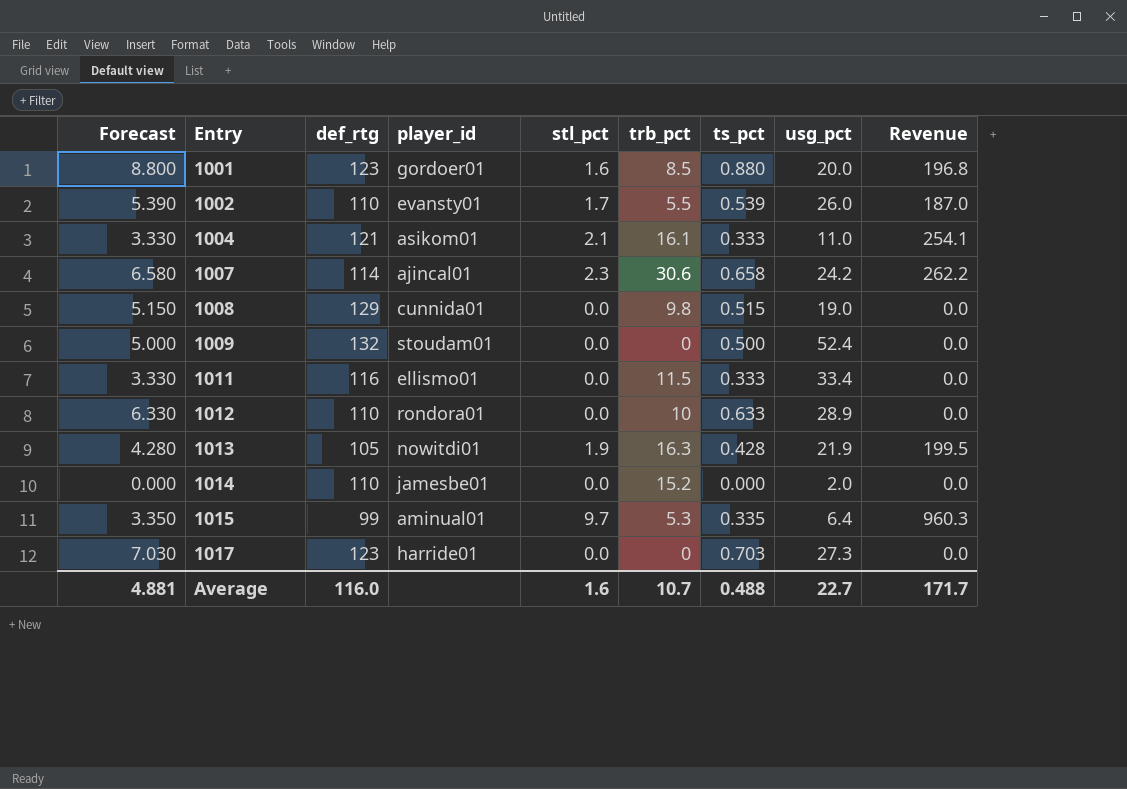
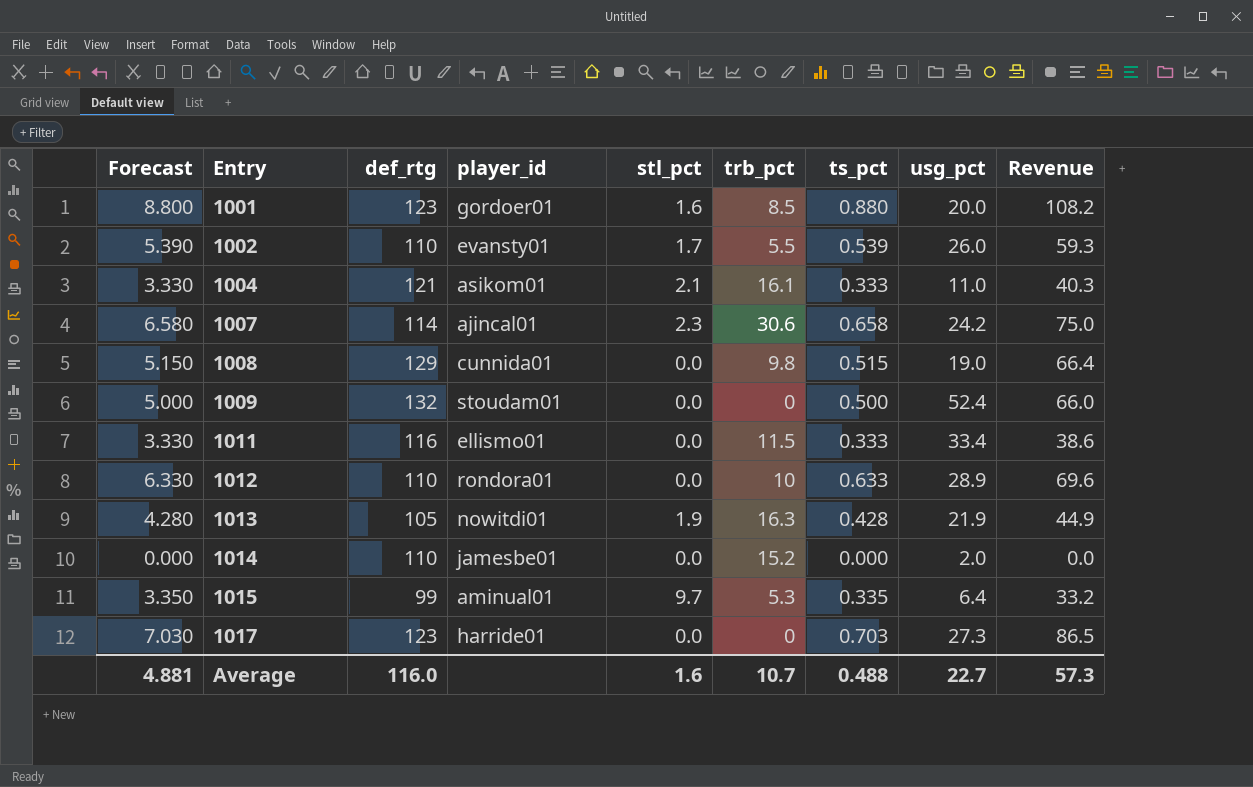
column Revenue | formula: [def_rtg] * [stl_pct] -> [def_rtg] * [ts_pct]
Average | Revenue: 171.7 -> 57.3

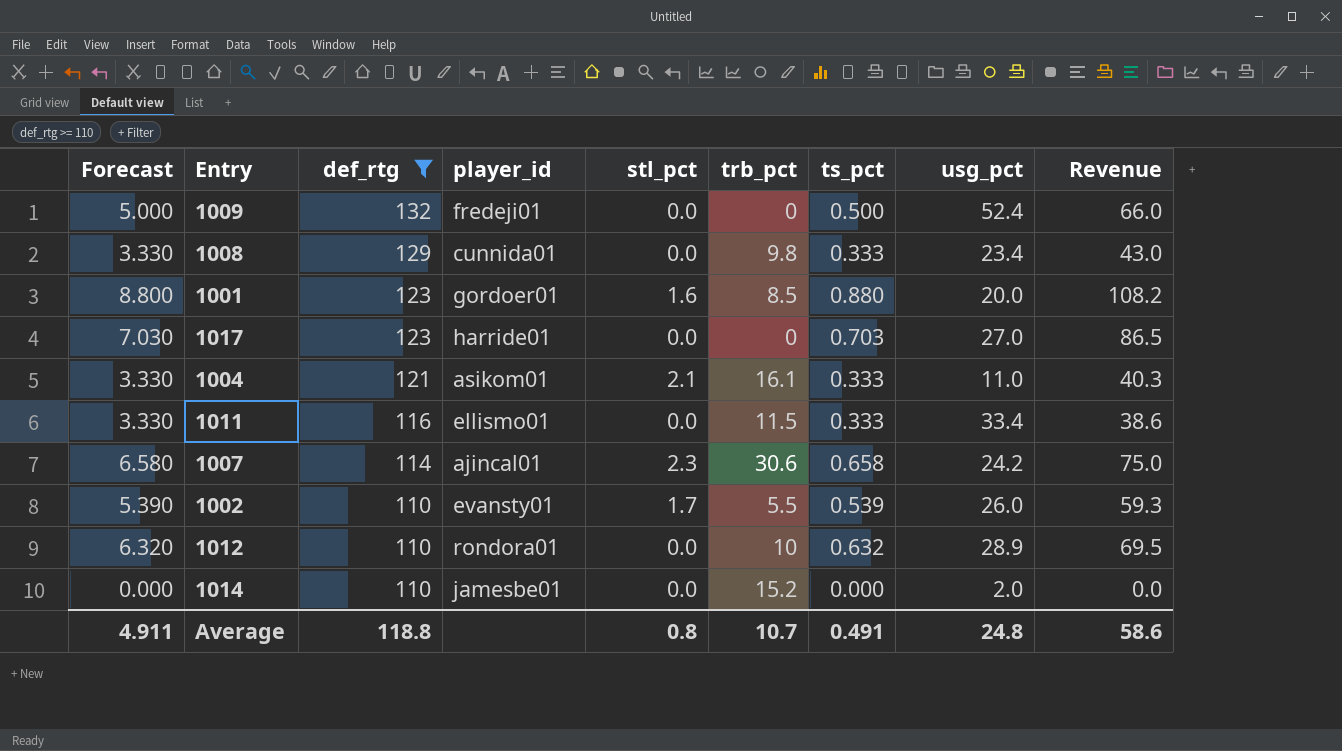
filter: none -> def_rtg >= 110
row order: Entry ascending -> def_rtg descending
1009 | player_id: stoudam01 -> fredeji01
1008 | Forecast: 5.150 -> 3.330
1008 | ts_pct: 0.515 -> 0.333
1008 | usg_pct: 19.0 -> 23.4
1008 | Revenue: 66.4 -> 43.0
1017 | usg_pct: 27.3 -> 27.0
1012 | Forecast: 6.330 -> 6.320
1012 | ts_pct: 0.633 -> 0.632
1012 | Revenue: 69.6 -> 69.5
Average | Forecast: 4.881 -> 4.911
Average | def_rtg: 116.0 -> 118.8
Average | stl_pct: 1.6 -> 0.8
Average | ts_pct: 0.488 -> 0.491
Average | usg_pct: 22.7 -> 24.8
Average | Revenue: 57.3 -> 58.6

